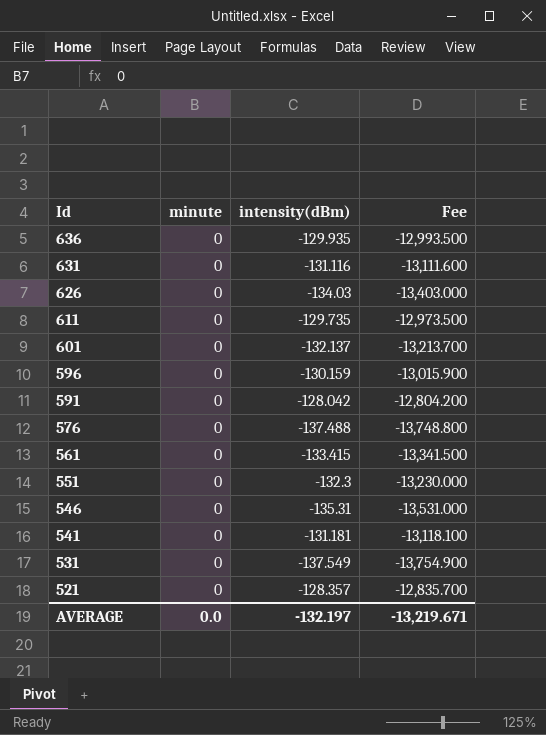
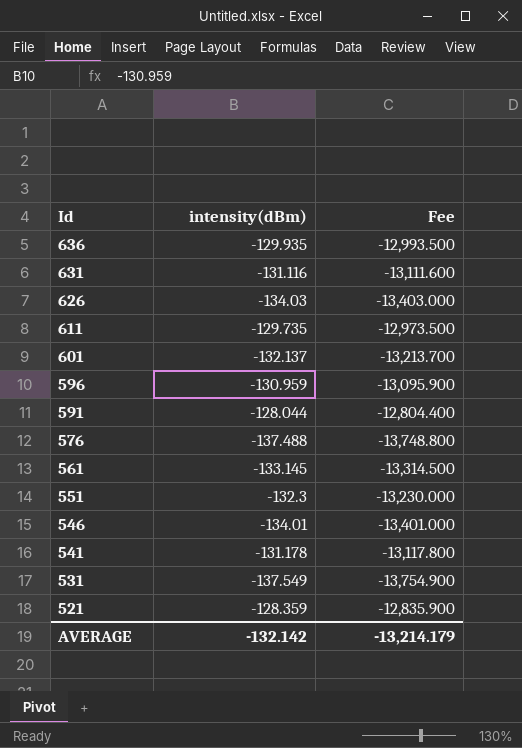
column minute | position: 2 -> none
596 | intensity(dBm): -130.159 -> -130.959
596 | Fee: -13,015.900 -> -13,095.900
591 | intensity(dBm): -128.042 -> -128.044
591 | Fee: -12,804.200 -> -12,804.400
561 | intensity(dBm): -133.415 -> -133.145
561 | Fee: -13,341.500 -> -13,314.500
546 | intensity(dBm): -135.31 -> -134.01
546 | Fee: -13,531.000 -> -13,401.000
541 | intensity(dBm): -131.181 -> -131.178
541 | Fee: -13,118.100 -> -13,117.800
521 | intensity(dBm): -128.357 -> -128.359
521 | Fee: -12,835.700 -> -12,835.900
AVERAGE | intensity(dBm): -132.197 -> -132.142
AVERAGE | Fee: -13,219.671 -> -13,214.179

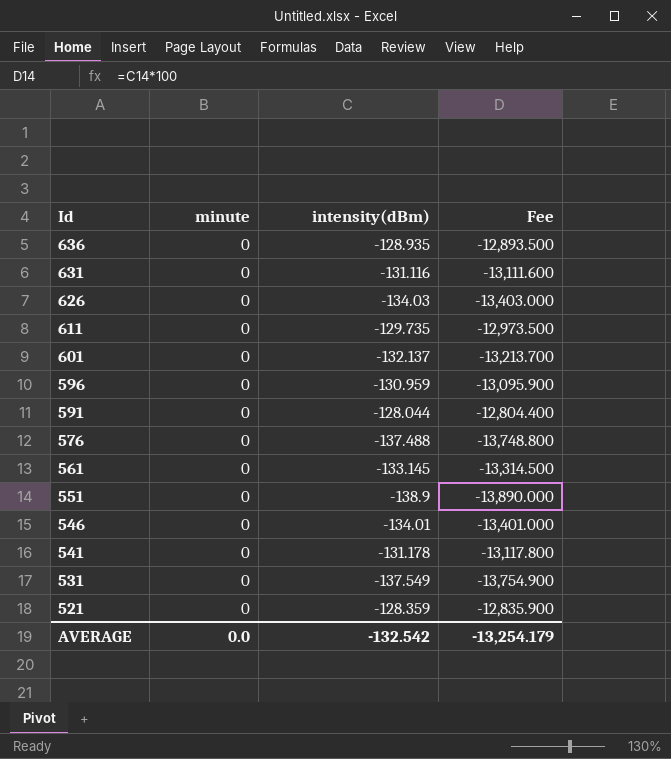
column minute | position: none -> 2
636 | intensity(dBm): -129.935 -> -128.935
636 | Fee: -12,993.500 -> -12,893.500
551 | intensity(dBm): -132.3 -> -138.9
551 | Fee: -13,230.000 -> -13,890.000
AVERAGE | intensity(dBm): -132.142 -> -132.542
AVERAGE | Fee: -13,214.179 -> -13,254.179

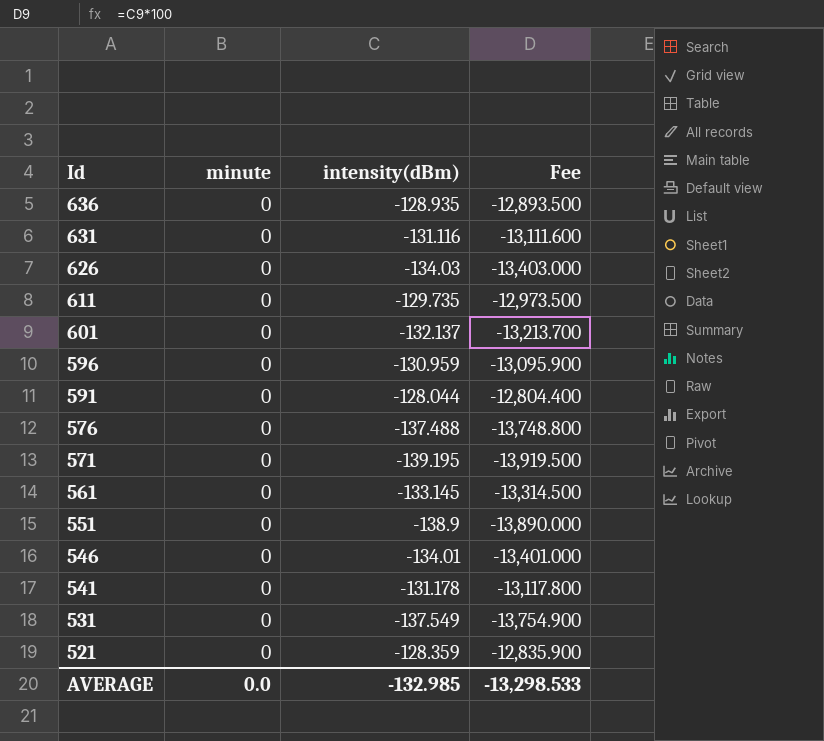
row 571: none -> 0 | -139.195 | -13,919.500
AVERAGE | intensity(dBm): -132.542 -> -132.985
AVERAGE | Fee: -13,254.179 -> -13,298.533

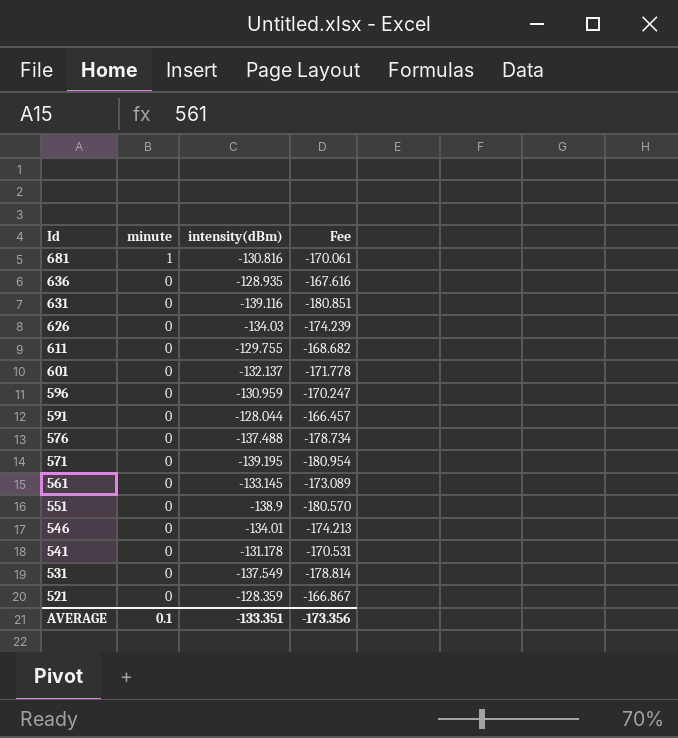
column Fee | formula: [intensity(dBm)] * 100 -> [intensity(dBm)] * 1.3
row 681: none -> 1 | -130.816 | -170.061
631 | intensity(dBm): -131.116 -> -139.116
611 | intensity(dBm): -129.735 -> -129.755
AVERAGE | minute: 0.0 -> 0.1
AVERAGE | intensity(dBm): -132.985 -> -133.351
AVERAGE | Fee: -13,298.533 -> -173.356

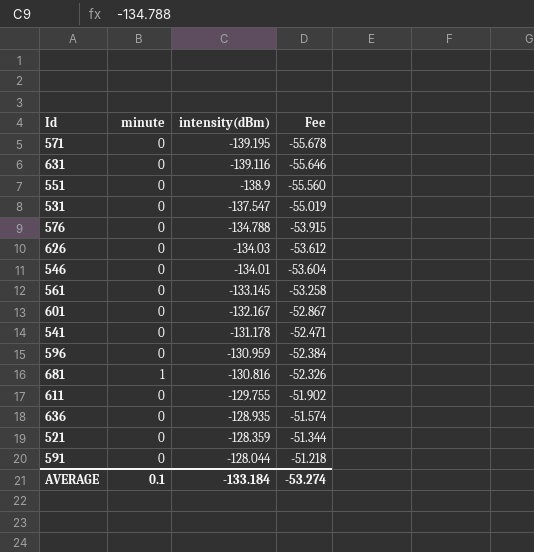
row order: Id descending -> intensity(dBm) ascending
column Fee | formula: [intensity(dBm)] * 1.3 -> [intensity(dBm)] * 0.4
531 | intensity(dBm): -137.549 -> -137.547
576 | intensity(dBm): -137.488 -> -134.788
601 | intensity(dBm): -132.137 -> -132.167
AVERAGE | intensity(dBm): -133.351 -> -133.184
AVERAGE | Fee: -173.356 -> -53.274

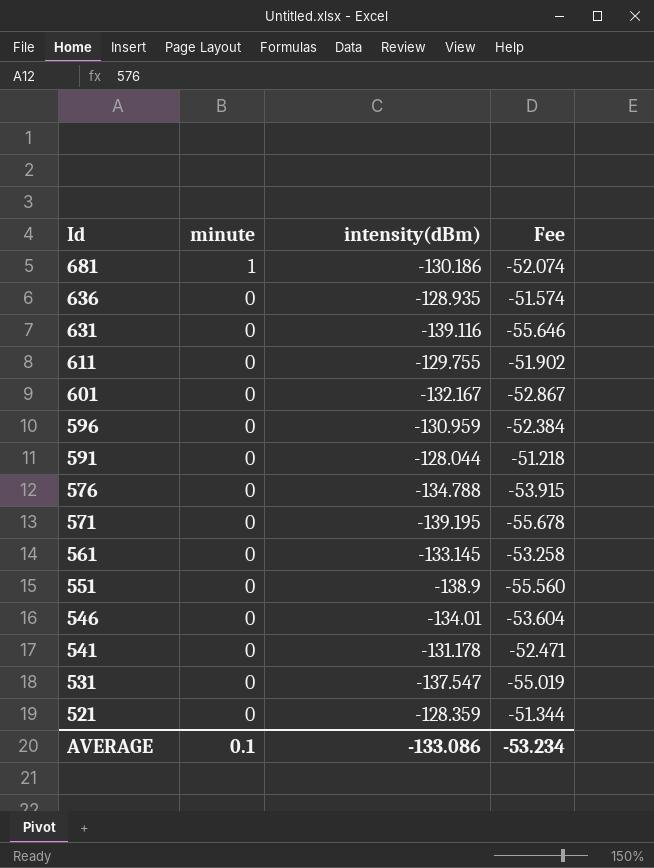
row order: intensity(dBm) ascending -> Id descending
row 626: 0 | -134.03 | -53.612 -> none
681 | intensity(dBm): -130.816 -> -130.186
681 | Fee: -52.326 -> -52.074
AVERAGE | intensity(dBm): -133.184 -> -133.086
AVERAGE | Fee: -53.274 -> -53.234

